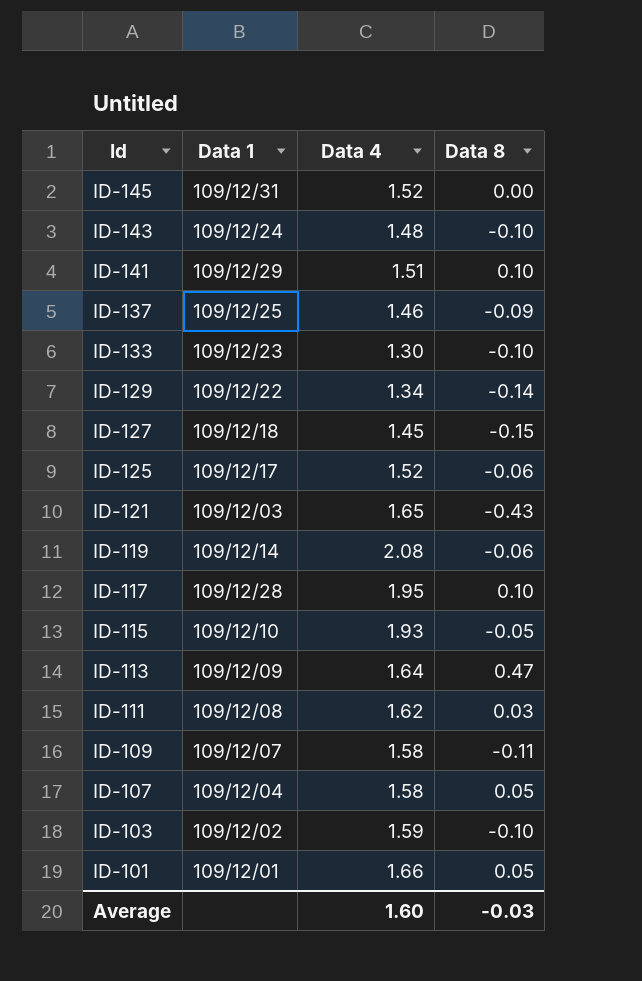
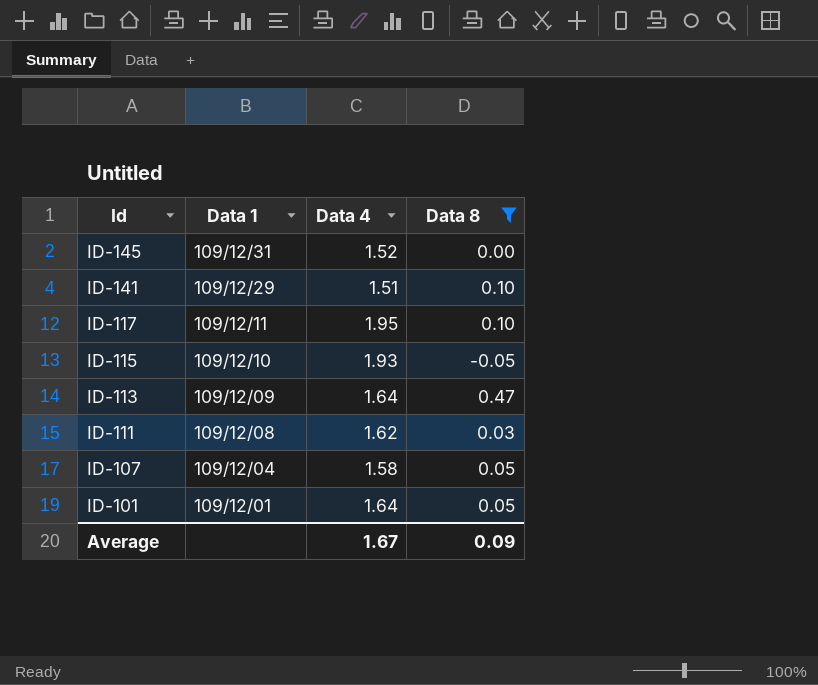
filter: none -> Data 8 >= -0.05
ID-117 | Data 1: 109/12/28 -> 109/12/11
ID-101 | Data 4: 1.66 -> 1.64
Average | Data 4: 1.60 -> 1.67
Average | Data 8: -0.03 -> 0.09

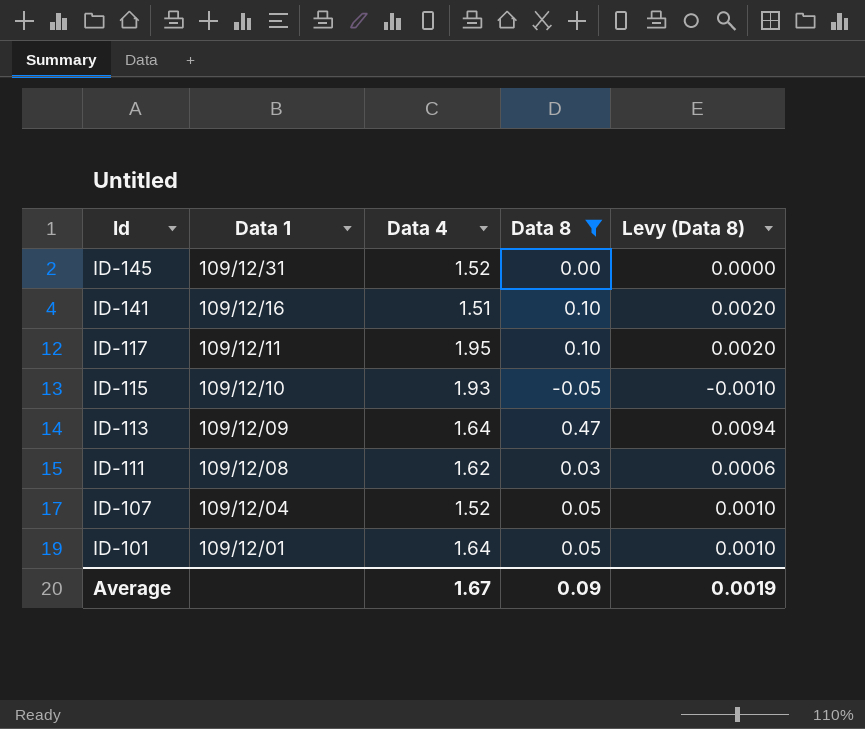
column Levy (Data 8) | formula: none -> [Data 8] * 0.02
ID-141 | Data 1: 109/12/29 -> 109/12/16
ID-107 | Data 4: 1.58 -> 1.52

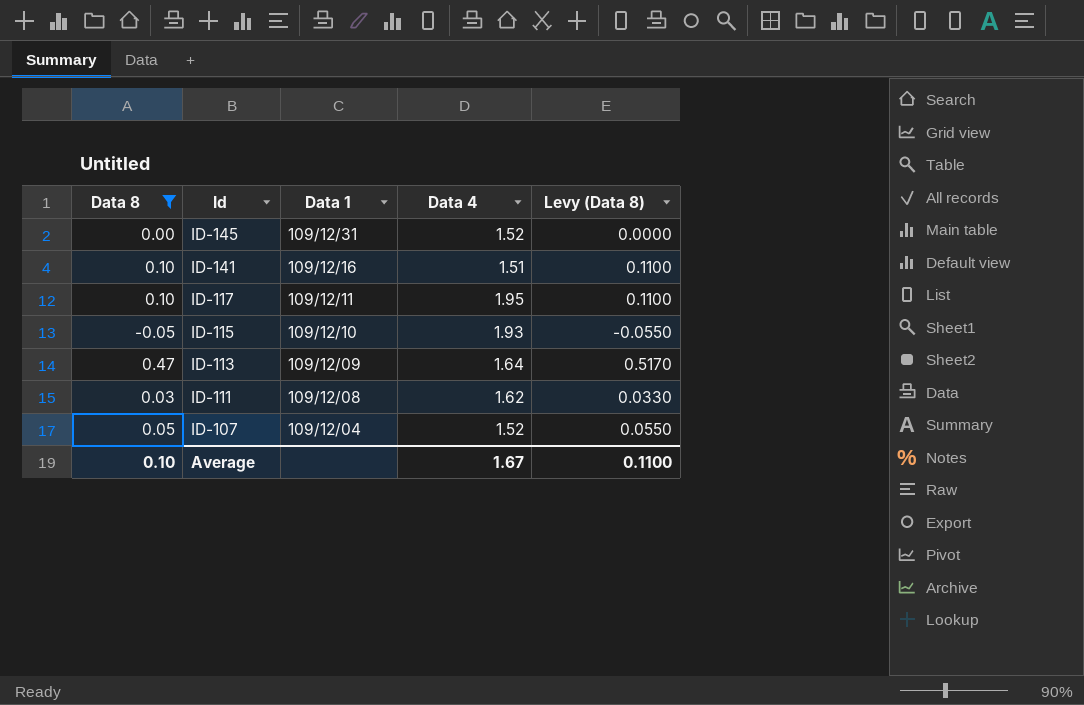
column Data 8 | position: 4 -> 1
column Levy (Data 8) | formula: [Data 8] * 0.02 -> [Data 8] * 1.1
row ID-101: 109/12/01 | 1.64 | 0.05 | 0.0010 -> none
Average | Data 8: 0.09 -> 0.10
Average | Levy (Data 8): 0.0019 -> 0.1100

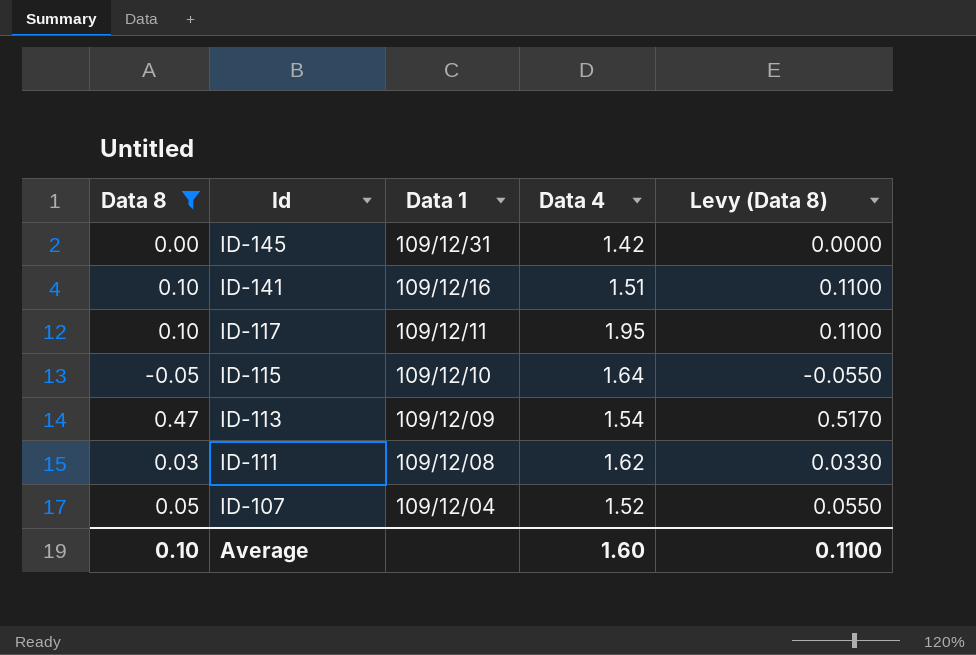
ID-145 | Data 4: 1.52 -> 1.42
ID-115 | Data 4: 1.93 -> 1.64
ID-113 | Data 4: 1.64 -> 1.54
Average | Data 4: 1.67 -> 1.60

